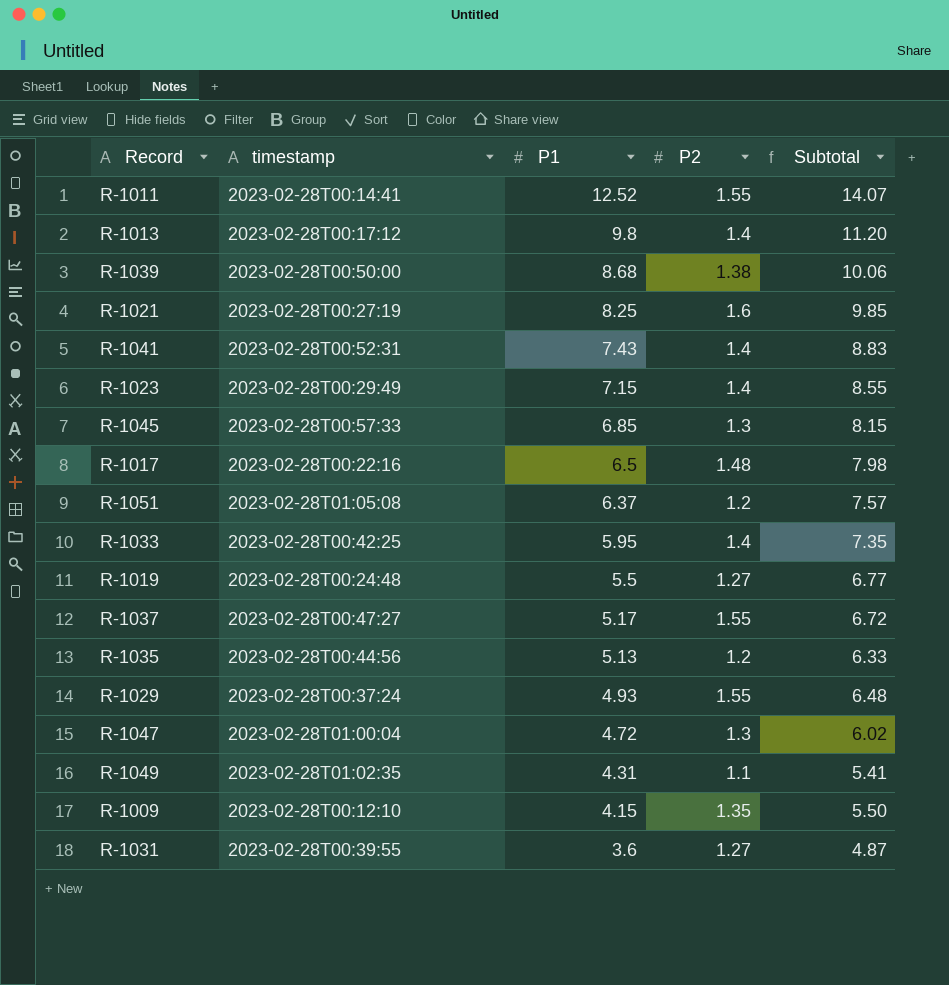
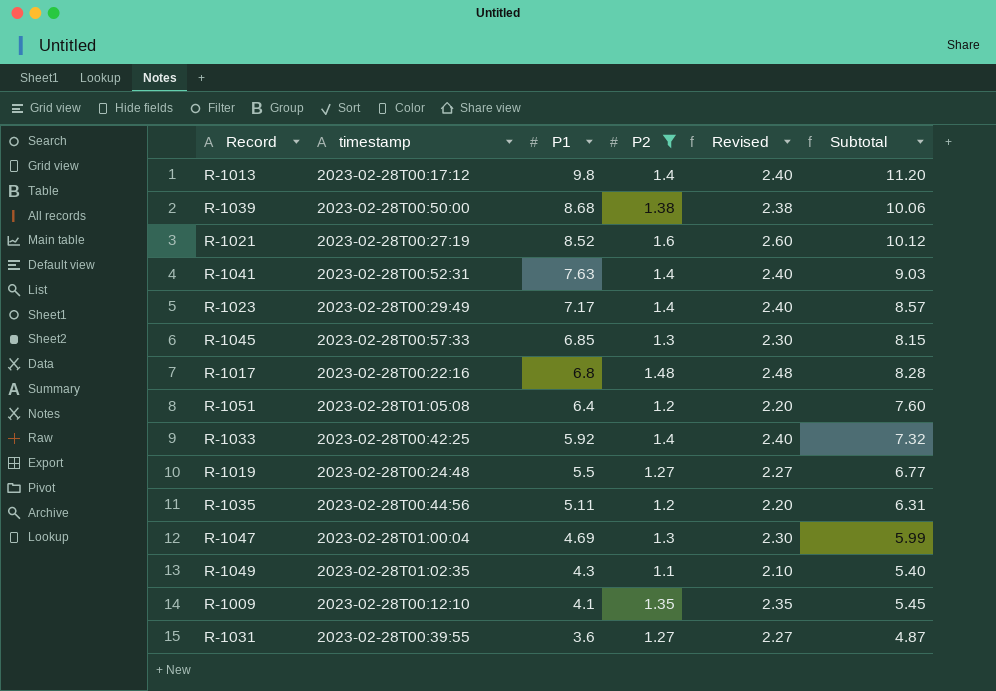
filter: none -> P2 != 1.55
column Revised | formula: none -> [P2] + 1
R-1021 | P1: 8.25 -> 8.52
R-1021 | Subtotal: 9.85 -> 10.12
R-1041 | P1: 7.43 -> 7.63
R-1041 | Subtotal: 8.83 -> 9.03
R-1023 | P1: 7.15 -> 7.17
R-1023 | Subtotal: 8.55 -> 8.57
R-1017 | P1: 6.5 -> 6.8
R-1017 | Subtotal: 7.98 -> 8.28
R-1051 | P1: 6.37 -> 6.4
R-1051 | Subtotal: 7.57 -> 7.60
R-1033 | P1: 5.95 -> 5.92
R-1033 | Subtotal: 7.35 -> 7.32
R-1035 | P1: 5.13 -> 5.11
R-1035 | Subtotal: 6.33 -> 6.31
R-1047 | P1: 4.72 -> 4.69
R-1047 | Subtotal: 6.02 -> 5.99
R-1049 | P1: 4.31 -> 4.3
R-1049 | Subtotal: 5.41 -> 5.40
R-1009 | P1: 4.15 -> 4.1
R-1009 | Subtotal: 5.50 -> 5.45

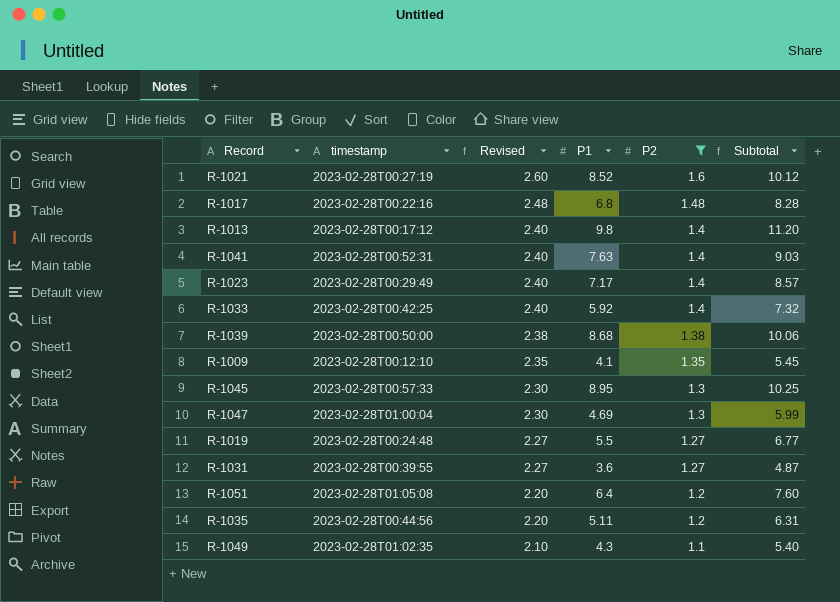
row order: P1 descending -> Revised descending
column Revised | position: 5 -> 3
R-1045 | P1: 6.85 -> 8.95
R-1045 | Subtotal: 8.15 -> 10.25

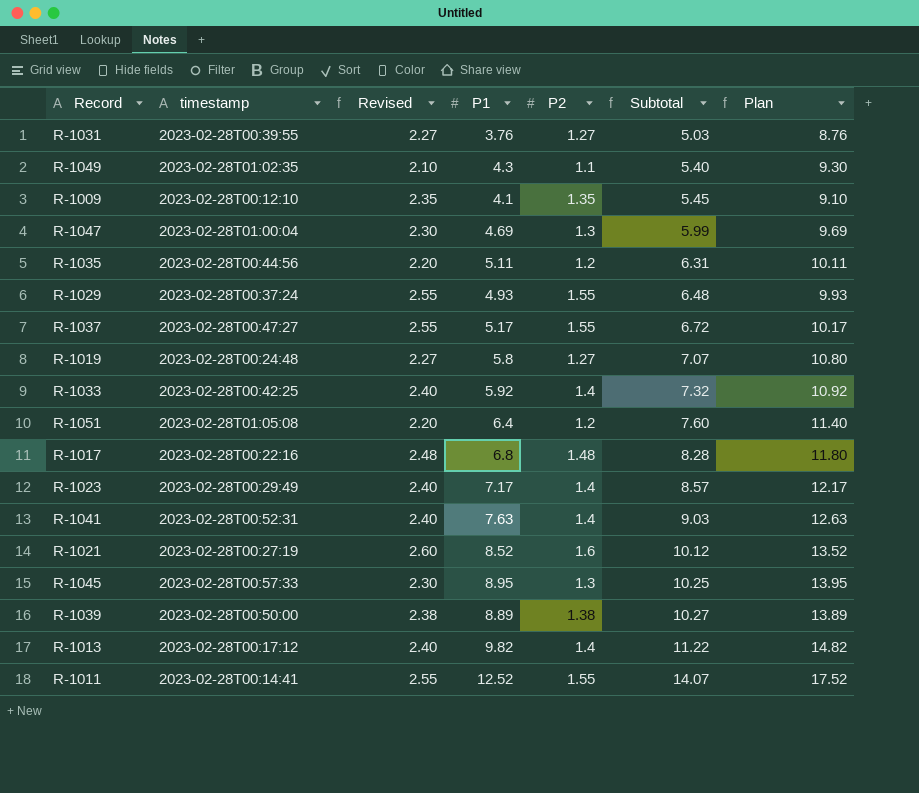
filter: P2 != 1.55 -> none
row order: Revised descending -> Subtotal ascending
column Plan | formula: none -> [P1] + 5
R-1031 | P1: 3.6 -> 3.76
R-1031 | Subtotal: 4.87 -> 5.03
R-1019 | P1: 5.5 -> 5.8
R-1019 | Subtotal: 6.77 -> 7.07
R-1039 | P1: 8.68 -> 8.89
R-1039 | Subtotal: 10.06 -> 10.27
R-1013 | P1: 9.8 -> 9.82
R-1013 | Subtotal: 11.20 -> 11.22

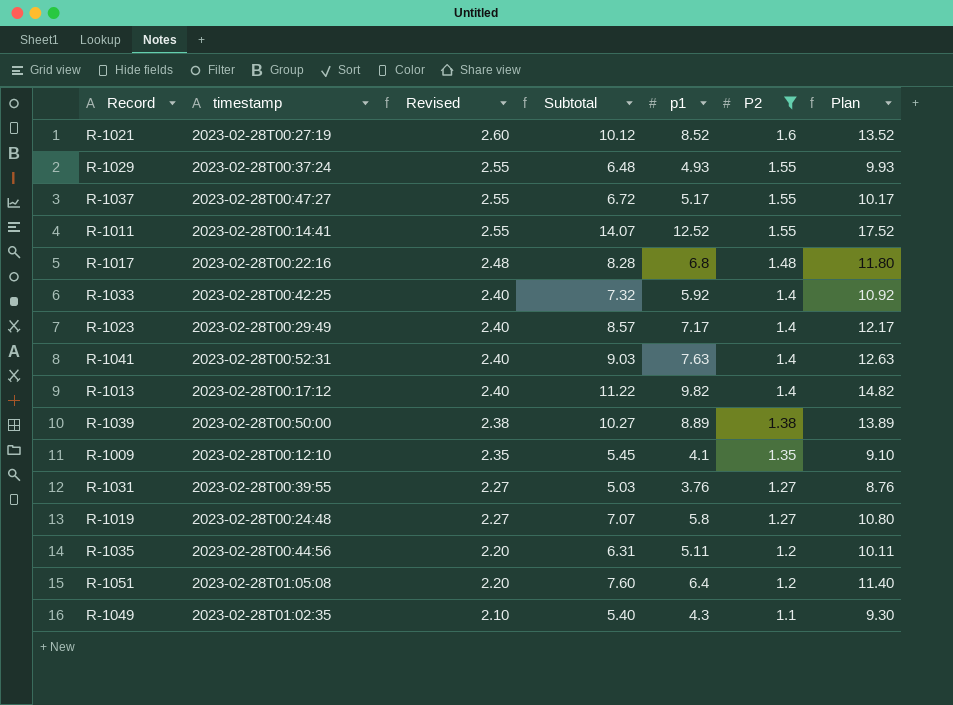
filter: none -> P2 != 1.3
row order: Subtotal ascending -> Revised descending
column Subtotal | position: 6 -> 4
column name: P1 -> p1

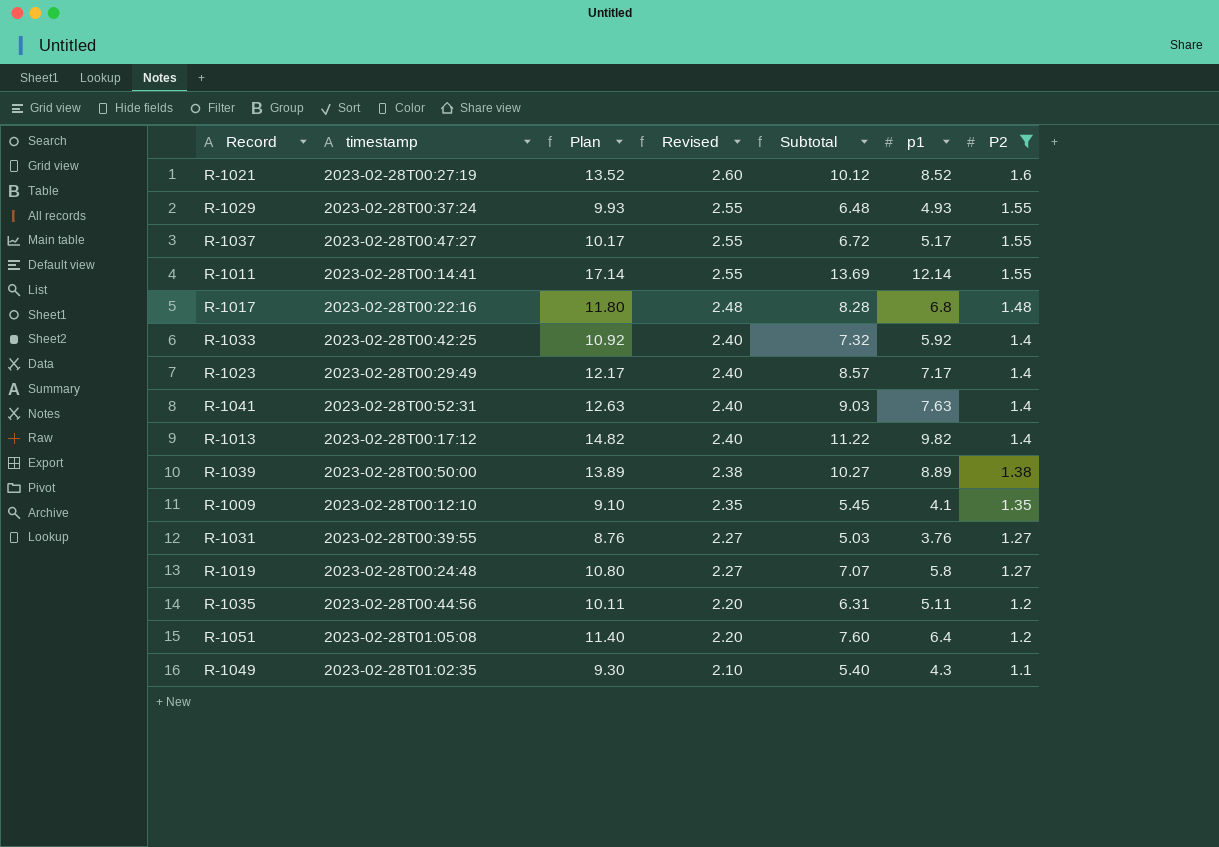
column Plan | position: 7 -> 3
R-1011 | Plan: 17.52 -> 17.14
R-1011 | Subtotal: 14.07 -> 13.69
R-1011 | p1: 12.52 -> 12.14

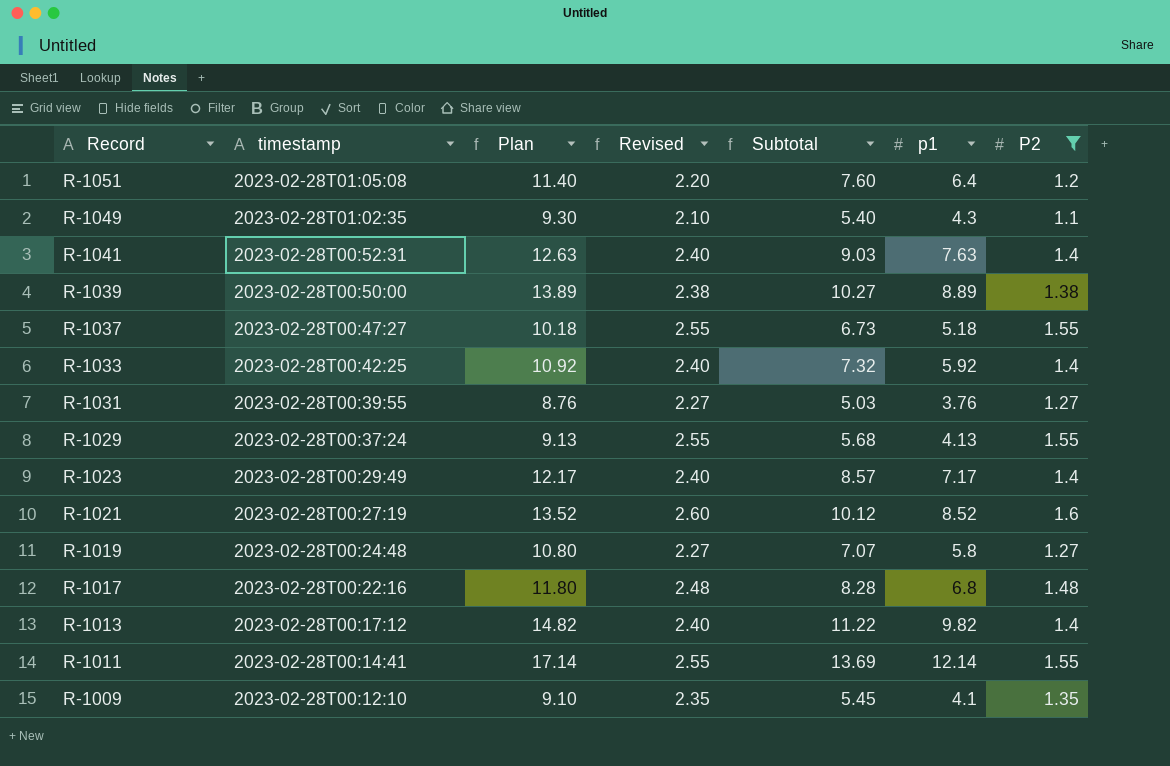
row order: Revised descending -> Record descending
row R-1035: 2023-02-28T00:44:56 | 10.11 | 2.20 | 6.31 | 5.11 | 1.2 -> none
R-1037 | Plan: 10.17 -> 10.18
R-1037 | Subtotal: 6.72 -> 6.73
R-1037 | p1: 5.17 -> 5.18
R-1029 | Plan: 9.93 -> 9.13
R-1029 | Subtotal: 6.48 -> 5.68
R-1029 | p1: 4.93 -> 4.13

